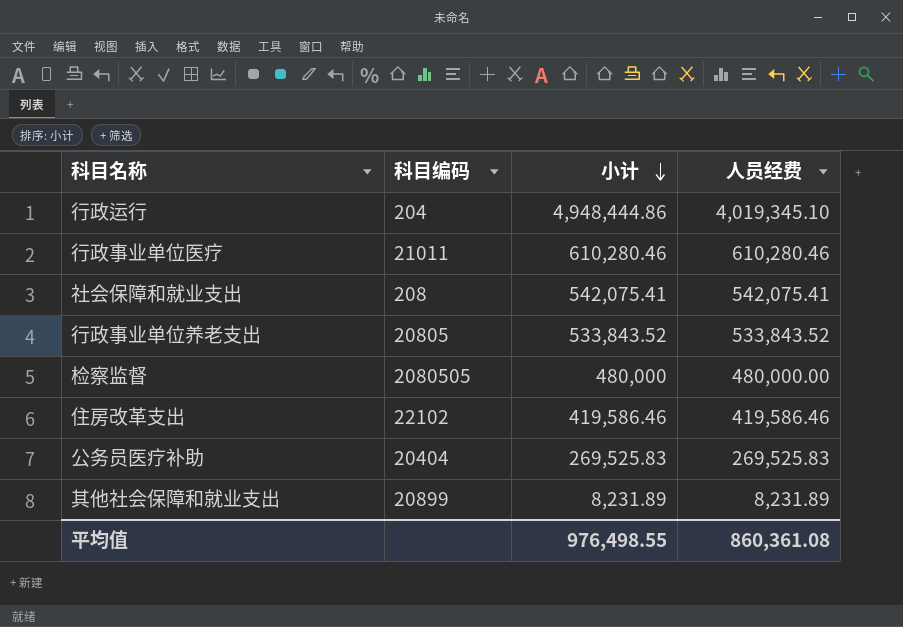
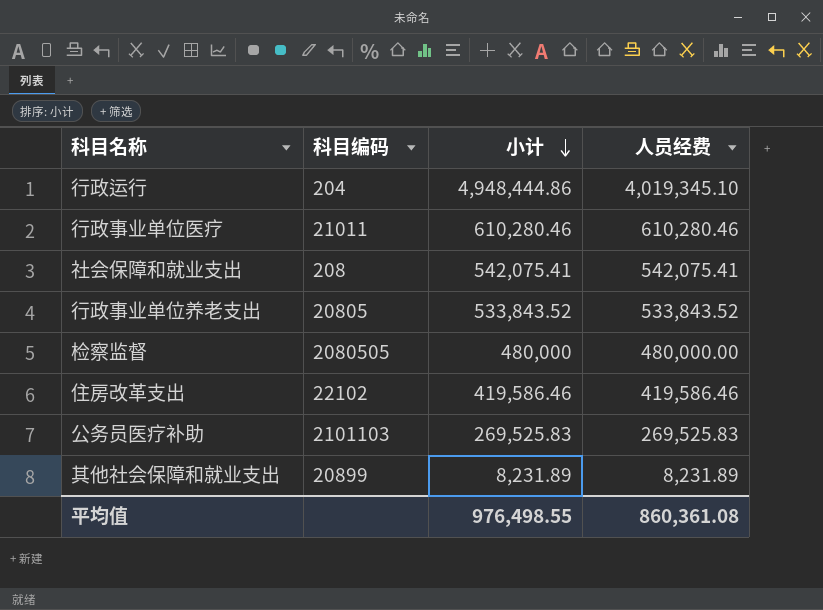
公务员医疗补助 | 科目编码: 20404 -> 2101103

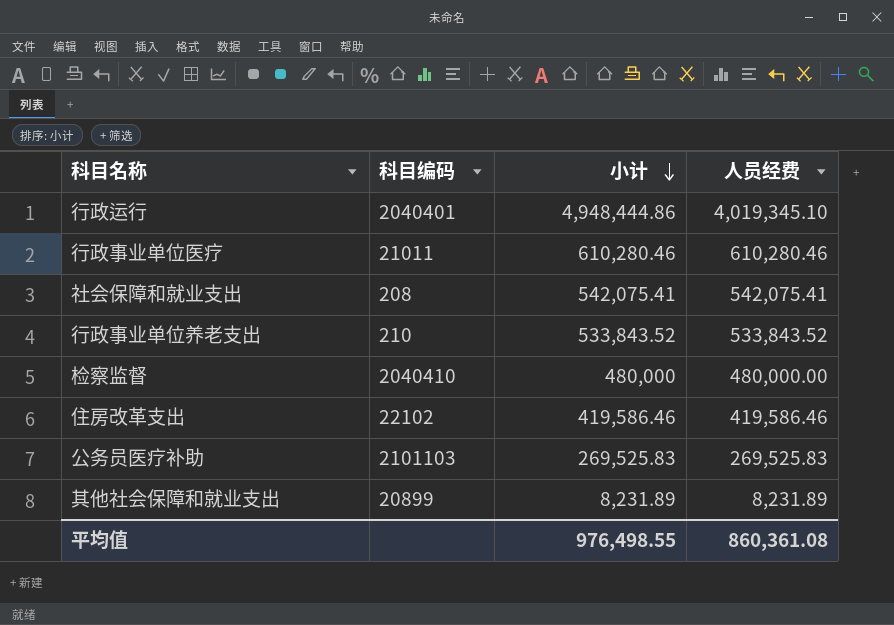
行政运行 | 科目编码: 204 -> 2040401
行政事业单位养老支出 | 科目编码: 20805 -> 210
检察监督 | 科目编码: 2080505 -> 2040410

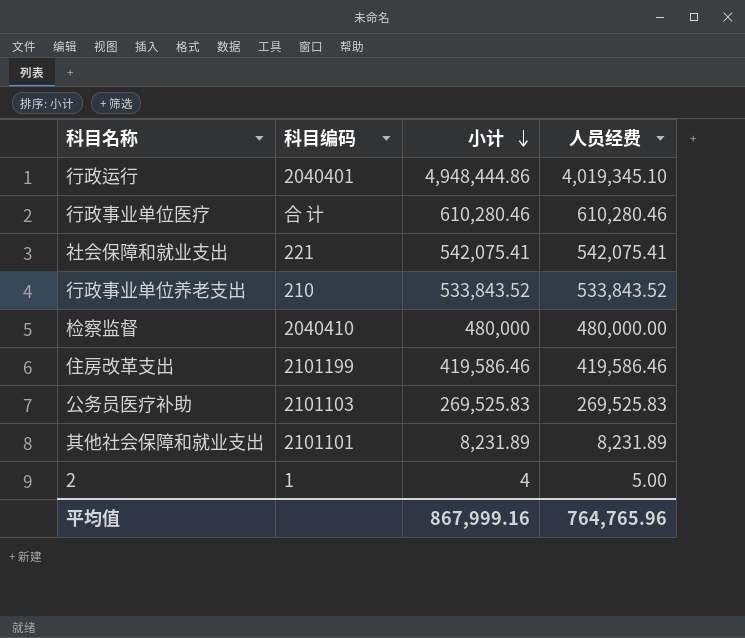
行政事业单位医疗 | 科目编码: 21011 -> 合 计
社会保障和就业支出 | 科目编码: 208 -> 221
住房改革支出 | 科目编码: 22102 -> 2101199
其他社会保障和就业支出 | 科目编码: 20899 -> 2101101
row 2: none -> 1 | 4 | 5.00
平均值 | 小计: 976,498.55 -> 867,999.16
平均值 | 人员经费: 860,361.08 -> 764,765.96

